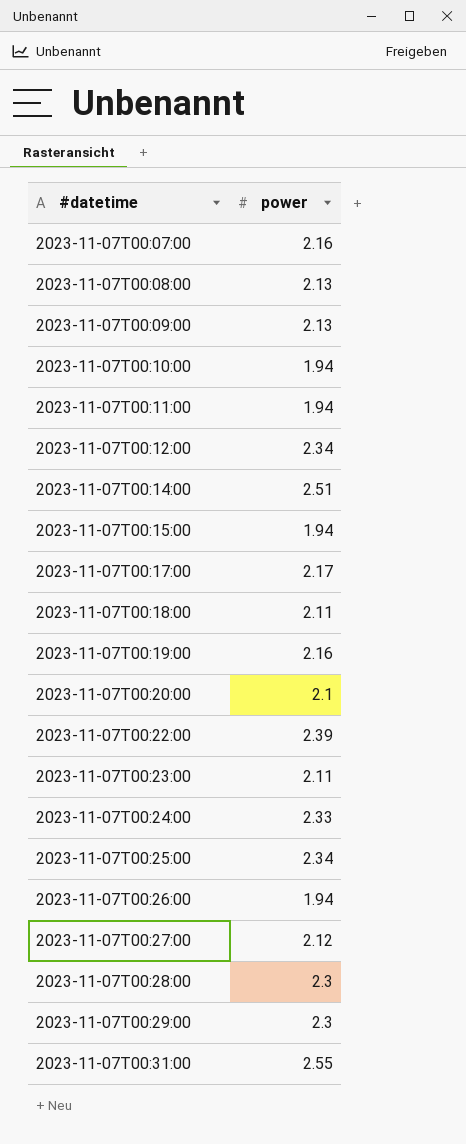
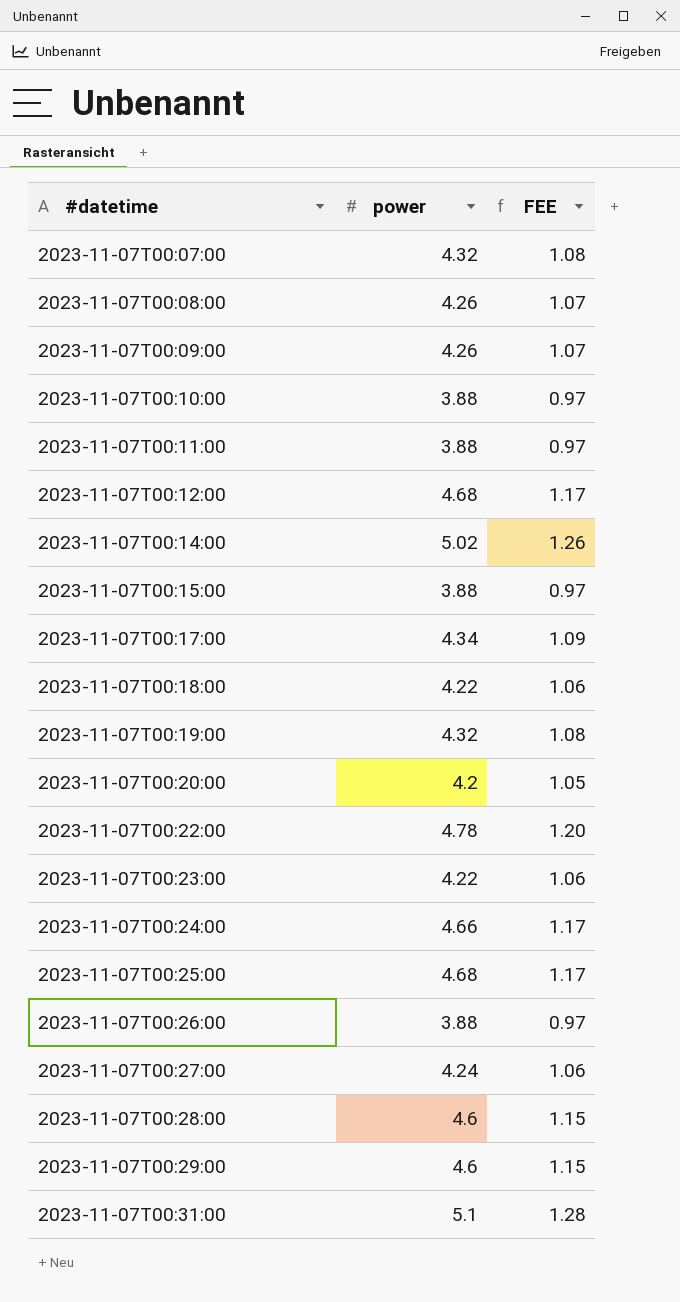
column FEE | formula: none -> [power] * 0.25
2023-11-07T00:07:00 | power: 2.16 -> 4.32
2023-11-07T00:08:00 | power: 2.13 -> 4.26
2023-11-07T00:09:00 | power: 2.13 -> 4.26
2023-11-07T00:10:00 | power: 1.94 -> 3.88
2023-11-07T00:11:00 | power: 1.94 -> 3.88
2023-11-07T00:12:00 | power: 2.34 -> 4.68
2023-11-07T00:14:00 | power: 2.51 -> 5.02
2023-11-07T00:15:00 | power: 1.94 -> 3.88
2023-11-07T00:17:00 | power: 2.17 -> 4.34
2023-11-07T00:18:00 | power: 2.11 -> 4.22
2023-11-07T00:19:00 | power: 2.16 -> 4.32
2023-11-07T00:20:00 | power: 2.1 -> 4.2
2023-11-07T00:22:00 | power: 2.39 -> 4.78
2023-11-07T00:23:00 | power: 2.11 -> 4.22
2023-11-07T00:24:00 | power: 2.33 -> 4.66
2023-11-07T00:25:00 | power: 2.34 -> 4.68
2023-11-07T00:26:00 | power: 1.94 -> 3.88
2023-11-07T00:27:00 | power: 2.12 -> 4.24
2023-11-07T00:28:00 | power: 2.3 -> 4.6
2023-11-07T00:29:00 | power: 2.3 -> 4.6
2023-11-07T00:31:00 | power: 2.55 -> 5.1

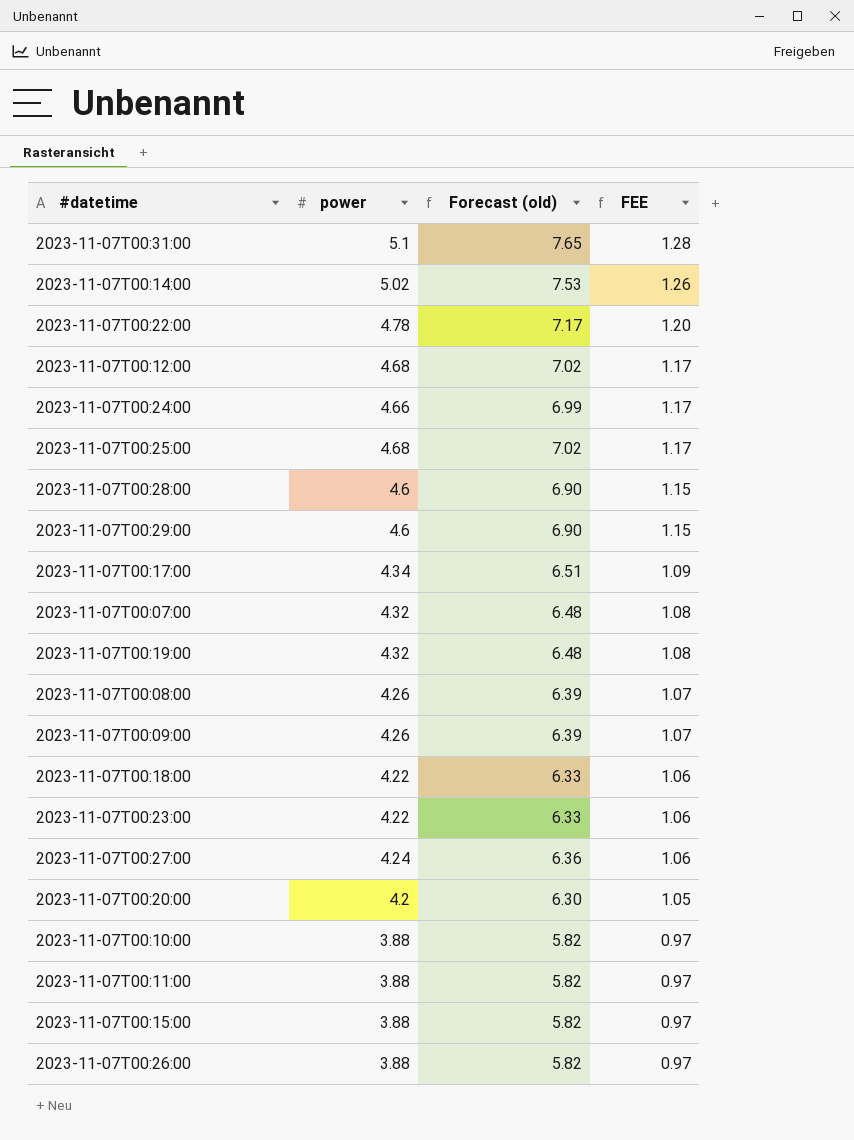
row order: #datetime ascending -> FEE descending
column Forecast (old) | formula: none -> [power] * 1.5

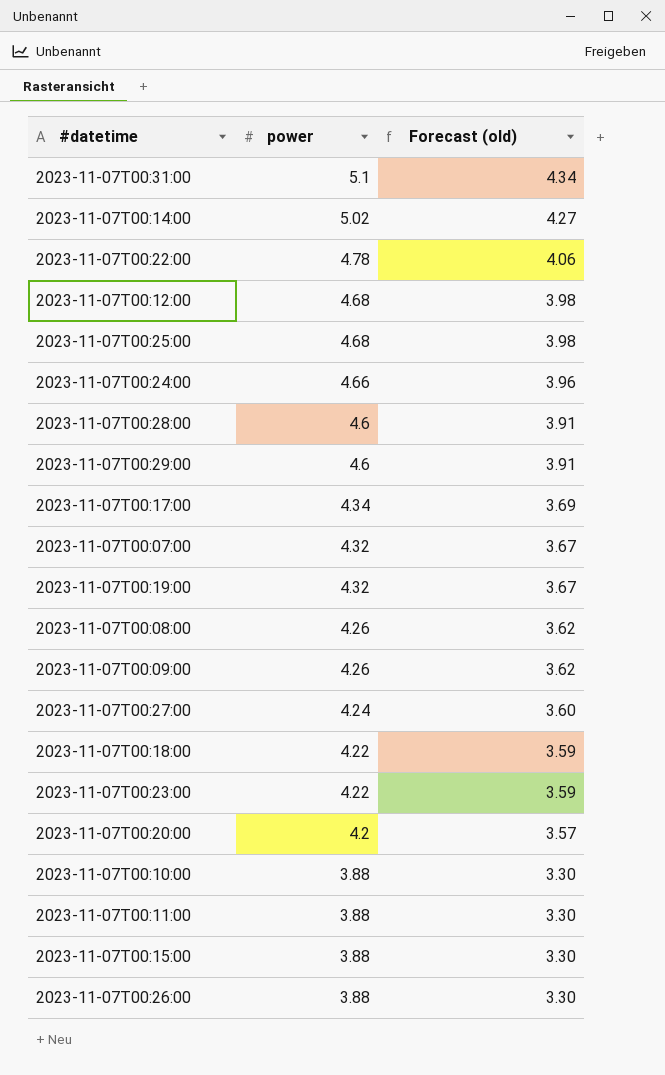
row order: FEE descending -> power descending
column FEE | formula: [power] * 0.25 -> none
column Forecast (old) | formula: [power] * 1.5 -> [power] * 0.85

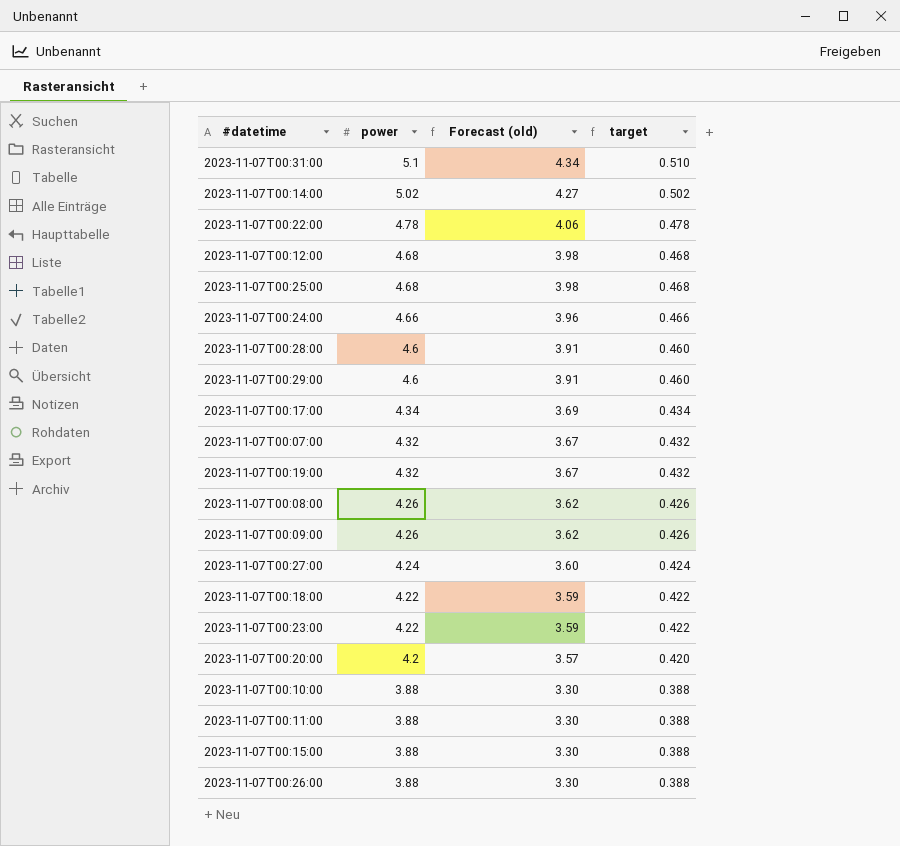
column target | formula: none -> [power] * 0.1

